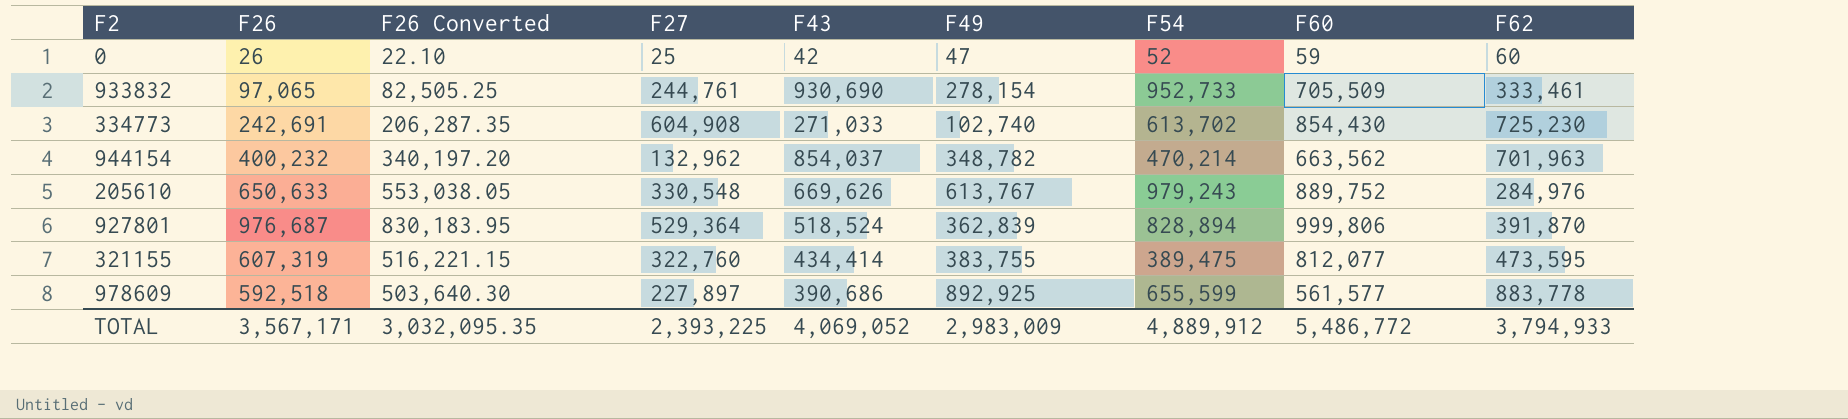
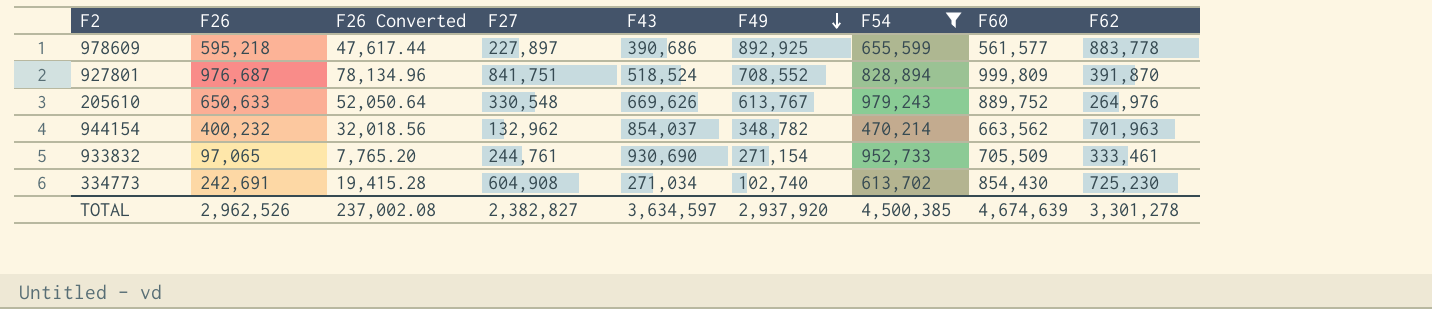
filter: none -> F54 >= 470,214
row order: none -> F49 descending
column F26 Converted | formula: [F26] * 0.85 -> [F26] * 0.08
978609 | F26: 592,518 -> 595,218
927801 | F27: 529,364 -> 841,751
927801 | F49: 362,839 -> 708,552
927801 | F60: 999,806 -> 999,809
205610 | F62: 284,976 -> 264,976
933832 | F49: 278,154 -> 271,154
334773 | F43: 271,033 -> 271,034
TOTAL | F26: 3,567,171 -> 2,962,526
TOTAL | F26 Converted: 3,032,095.35 -> 237,002.08
TOTAL | F27: 2,393,225 -> 2,382,827
TOTAL | F43: 4,069,052 -> 3,634,597
TOTAL | F49: 2,983,009 -> 2,937,920
TOTAL | F54: 4,889,912 -> 4,500,385
TOTAL | F60: 5,486,772 -> 4,674,639
TOTAL | F62: 3,794,933 -> 3,301,278

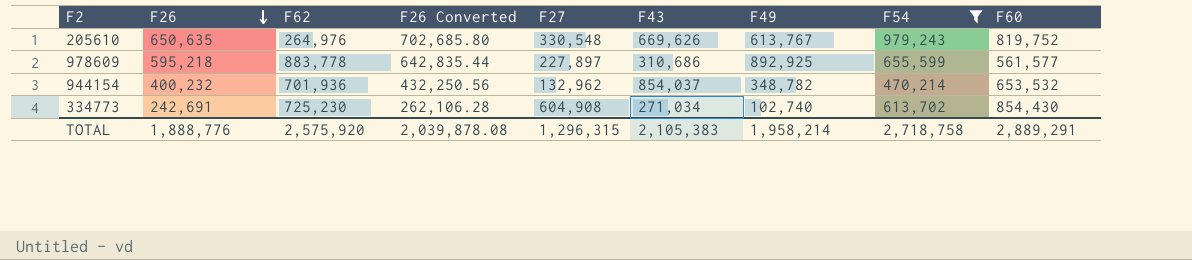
row order: F49 descending -> F26 descending
column F62 | position: 9 -> 3
column F26 Converted | formula: [F26] * 0.08 -> [F26] * 1.08
row 927801: 976,687 | 78,134.96 | 841,751 | 518,524 | 708,552 | 828,894 | 999,809 | 391,870 -> none
row 933832: 97,065 | 7,765.20 | 244,761 | 930,690 | 271,154 | 952,733 | 705,509 | 333,461 -> none
205610 | F26: 650,633 -> 650,635
205610 | F60: 889,752 -> 819,752
978609 | F43: 390,686 -> 310,686
944154 | F62: 701,963 -> 701,936
944154 | F60: 663,562 -> 653,532
TOTAL | F26: 2,962,526 -> 1,888,776
TOTAL | F62: 3,301,278 -> 2,575,920
TOTAL | F26 Converted: 237,002.08 -> 2,039,878.08
TOTAL | F27: 2,382,827 -> 1,296,315
TOTAL | F43: 3,634,597 -> 2,105,383
TOTAL | F49: 2,937,920 -> 1,958,214
TOTAL | F54: 4,500,385 -> 2,718,758
TOTAL | F60: 4,674,639 -> 2,889,291

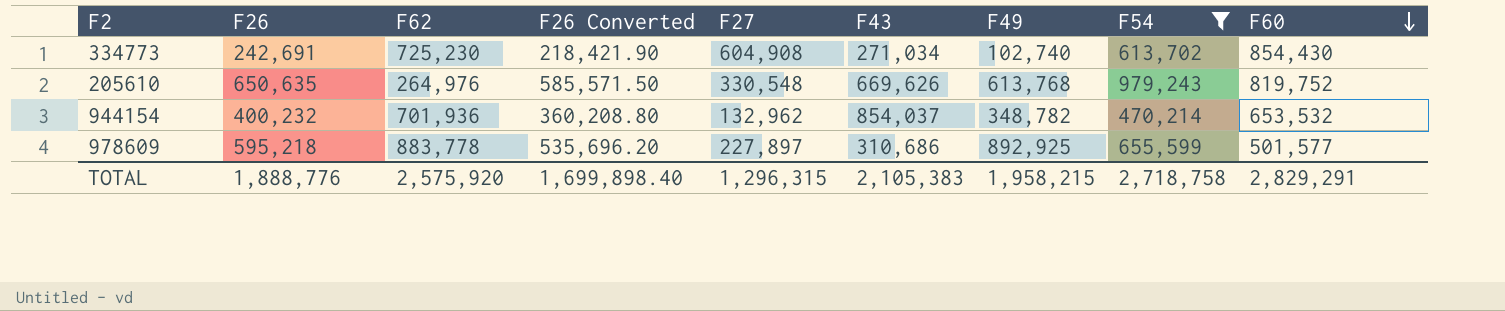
row order: F26 descending -> F60 descending
column F26 Converted | formula: [F26] * 1.08 -> [F26] * 0.9
205610 | F49: 613,767 -> 613,768
978609 | F60: 561,577 -> 501,577
TOTAL | F26 Converted: 2,039,878.08 -> 1,699,898.40
TOTAL | F49: 1,958,214 -> 1,958,215
TOTAL | F60: 2,889,291 -> 2,829,291

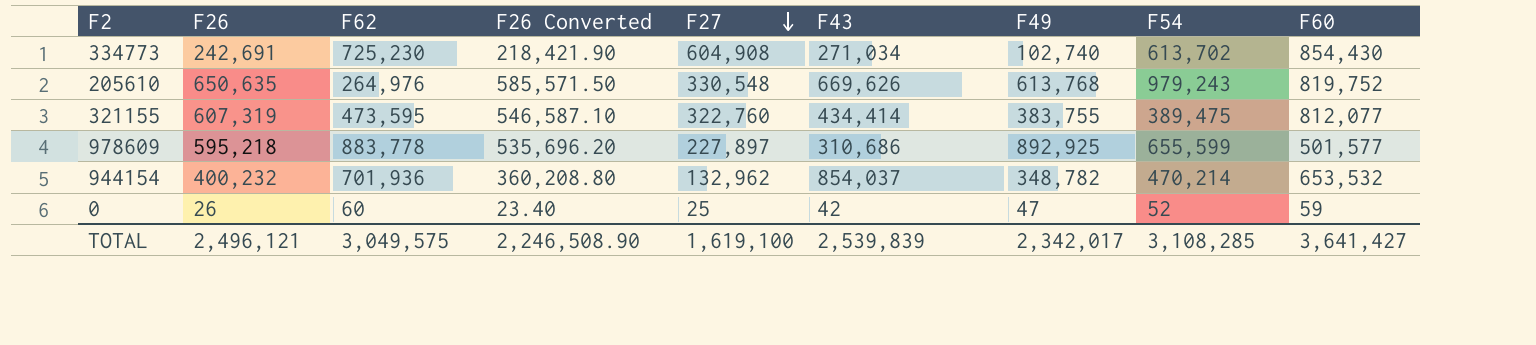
filter: F54 >= 470,214 -> none
row order: F60 descending -> F27 descending
TOTAL | F26: 1,888,776 -> 2,496,121
TOTAL | F62: 2,575,920 -> 3,049,575
TOTAL | F26 Converted: 1,699,898.40 -> 2,246,508.90
TOTAL | F27: 1,296,315 -> 1,619,100
TOTAL | F43: 2,105,383 -> 2,539,839
TOTAL | F49: 1,958,215 -> 2,342,017
TOTAL | F54: 2,718,758 -> 3,108,285
TOTAL | F60: 2,829,291 -> 3,641,427

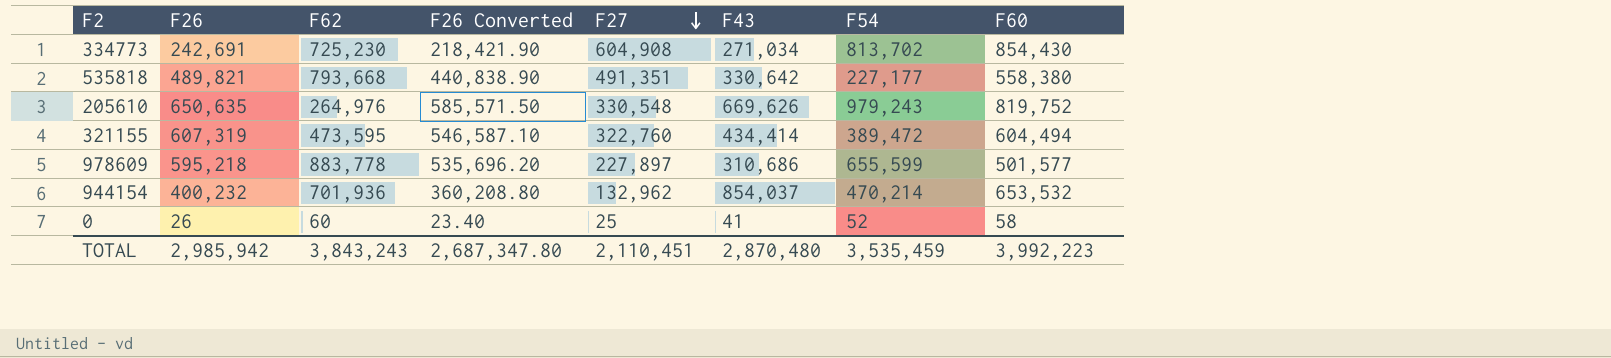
column F49 | position: 7 -> none
334773 | F54: 613,702 -> 813,702
row 535818: none -> 489,821 | 793,668 | 440,838.90 | 491,351 | 330,642 | 227,177 | 558,380
321155 | F54: 389,475 -> 389,472
321155 | F60: 812,077 -> 604,494
0 | F43: 42 -> 41
0 | F60: 59 -> 58
TOTAL | F26: 2,496,121 -> 2,985,942
TOTAL | F62: 3,049,575 -> 3,843,243
TOTAL | F26 Converted: 2,246,508.90 -> 2,687,347.80
TOTAL | F27: 1,619,100 -> 2,110,451
TOTAL | F43: 2,539,839 -> 2,870,480
TOTAL | F54: 3,108,285 -> 3,535,459
TOTAL | F60: 3,641,427 -> 3,992,223

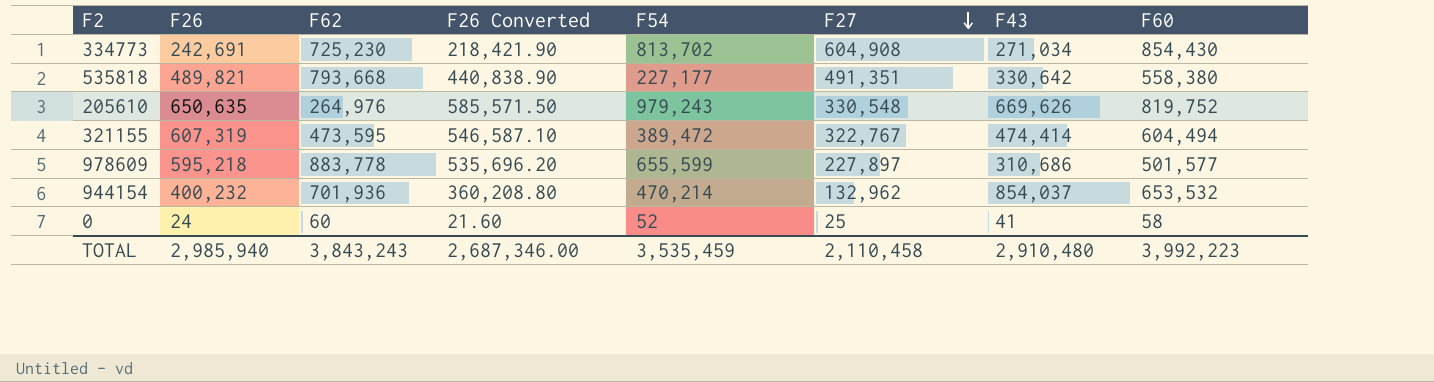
column F54 | position: 7 -> 5
321155 | F27: 322,760 -> 322,767
321155 | F43: 434,414 -> 474,414
0 | F26: 26 -> 24
0 | F26 Converted: 23.40 -> 21.60
TOTAL | F26: 2,985,942 -> 2,985,940
TOTAL | F26 Converted: 2,687,347.80 -> 2,687,346.00
TOTAL | F27: 2,110,451 -> 2,110,458
TOTAL | F43: 2,870,480 -> 2,910,480

